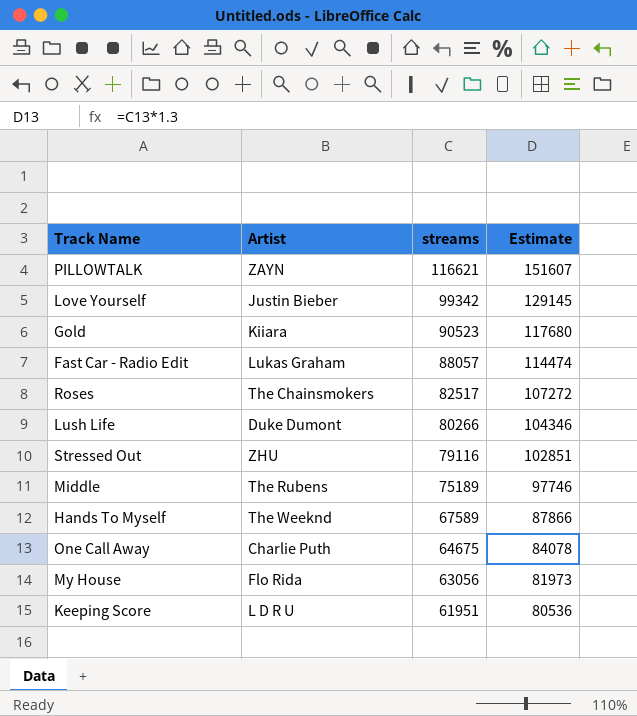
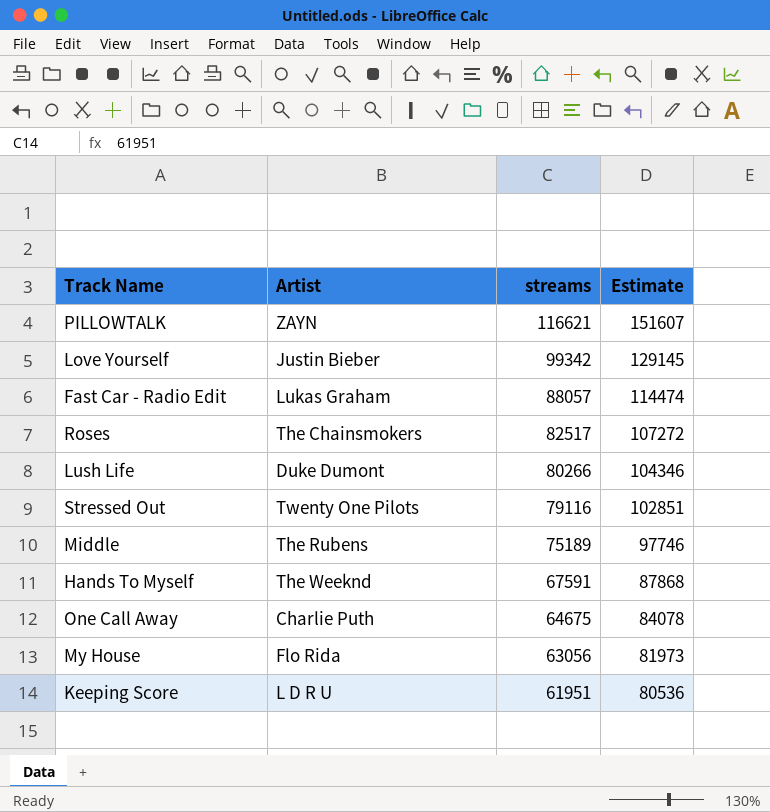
row Gold: Kiiara | 90523 | 117680 -> none
Stressed Out | Artist: ZHU -> Twenty One Pilots
Hands To Myself | streams: 67589 -> 67591
Hands To Myself | Estimate: 87866 -> 87868

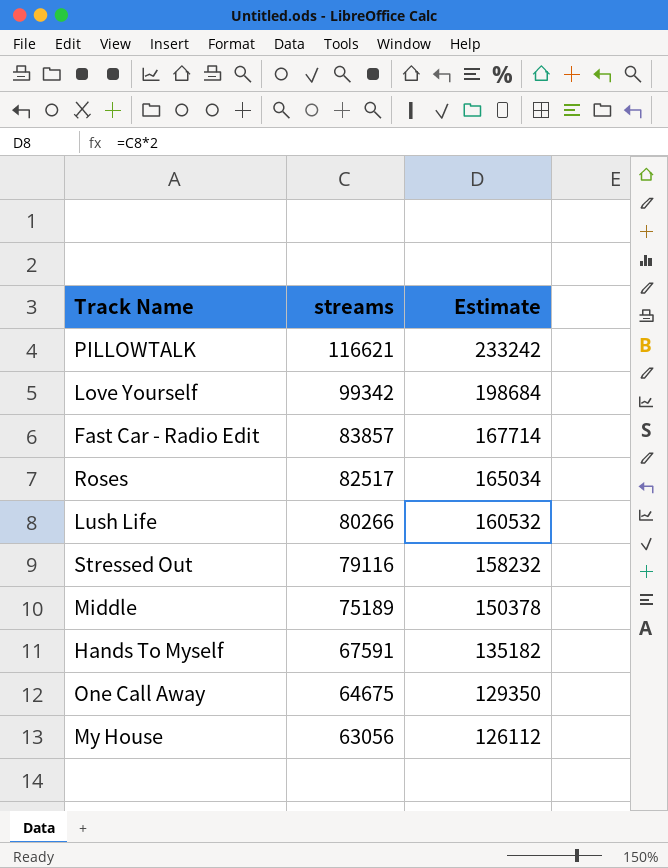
column Artist | position: 2 -> none
column Estimate | formula: [streams] * 1.3 -> [streams] * 2
row Keeping Score: L D R U | 61951 | 80536 -> none
Fast Car - Radio Edit | streams: 88057 -> 83857

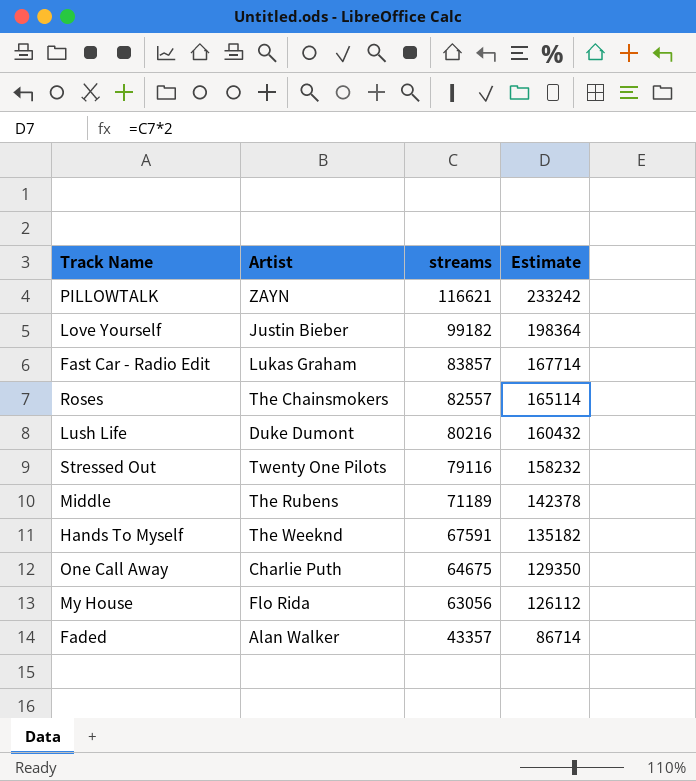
column Artist | position: none -> 2
Love Yourself | streams: 99342 -> 99182
Love Yourself | Estimate: 198684 -> 198364
Roses | streams: 82517 -> 82557
Roses | Estimate: 165034 -> 165114
Lush Life | streams: 80266 -> 80216
Lush Life | Estimate: 160532 -> 160432
Middle | streams: 75189 -> 71189
Middle | Estimate: 150378 -> 142378
row Faded: none -> Alan Walker | 43357 | 86714

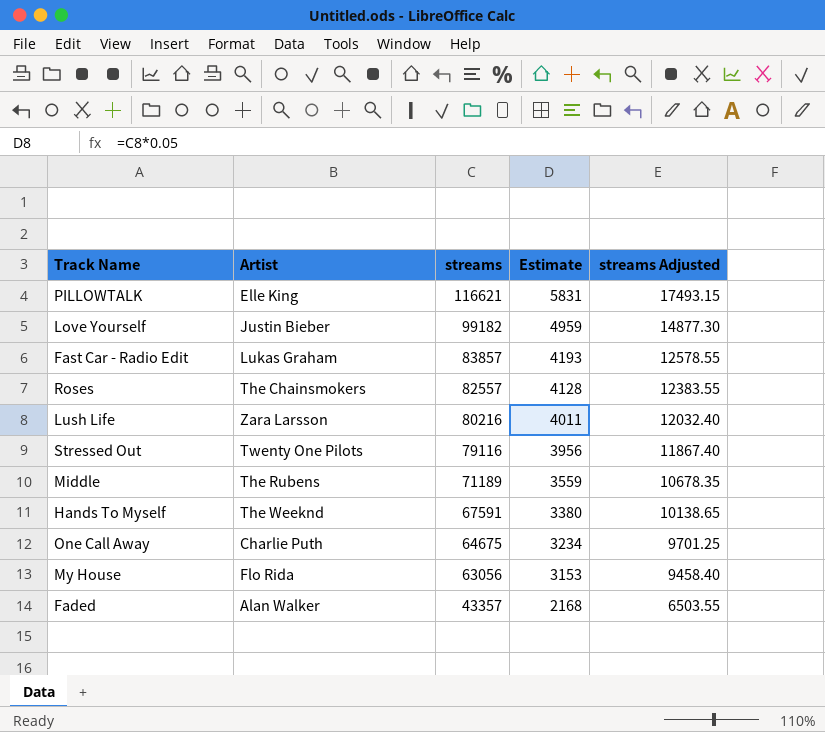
column Estimate | formula: [streams] * 2 -> [streams] * 0.05
column streams Adjusted | formula: none -> [streams] * 0.15
PILLOWTALK | Artist: ZAYN -> Elle King
Lush Life | Artist: Duke Dumont -> Zara Larsson

